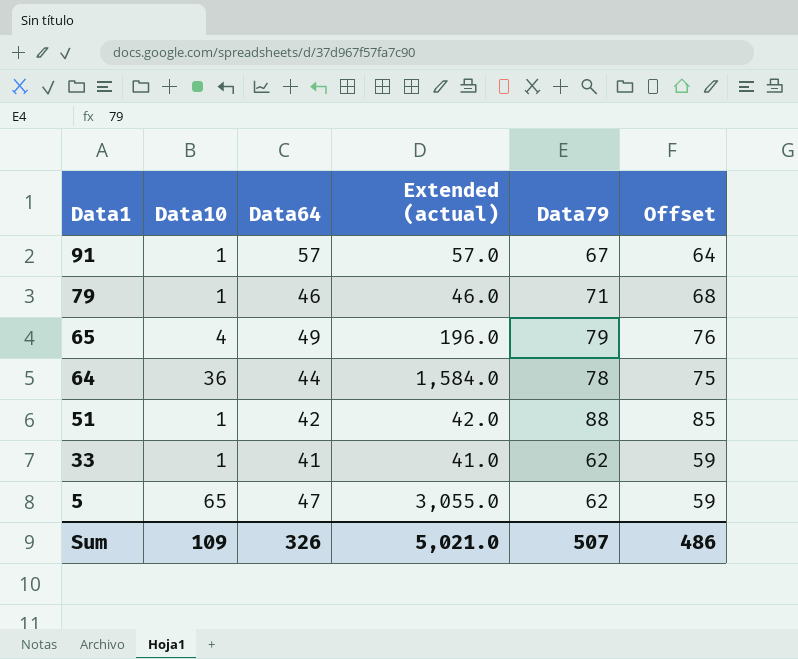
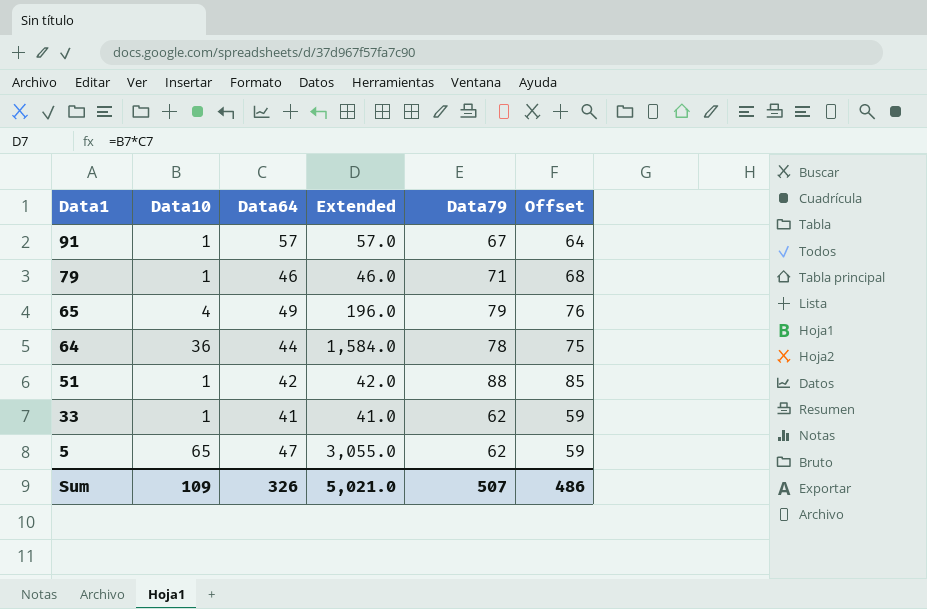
column name: Extended (actual) -> Extended

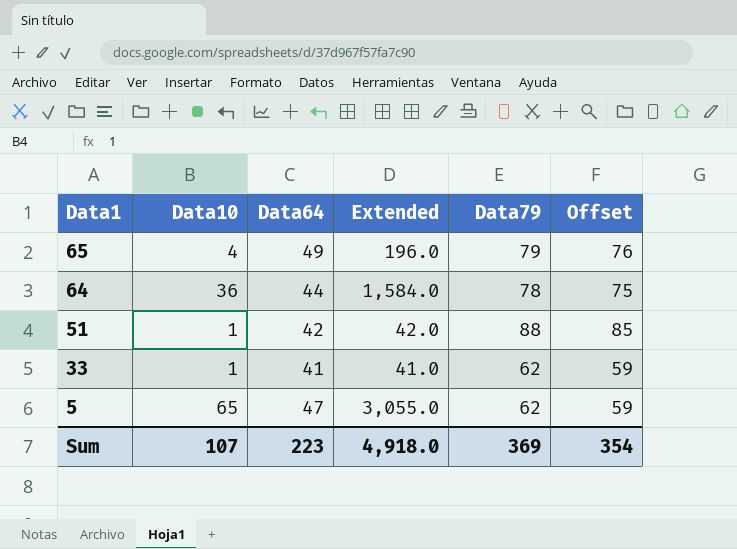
row 91: 1 | 57 | 57.0 | 67 | 64 -> none
row 79: 1 | 46 | 46.0 | 71 | 68 -> none
Sum | Data10: 109 -> 107
Sum | Data64: 326 -> 223
Sum | Extended: 5,021.0 -> 4,918.0
Sum | Data79: 507 -> 369
Sum | Offset: 486 -> 354

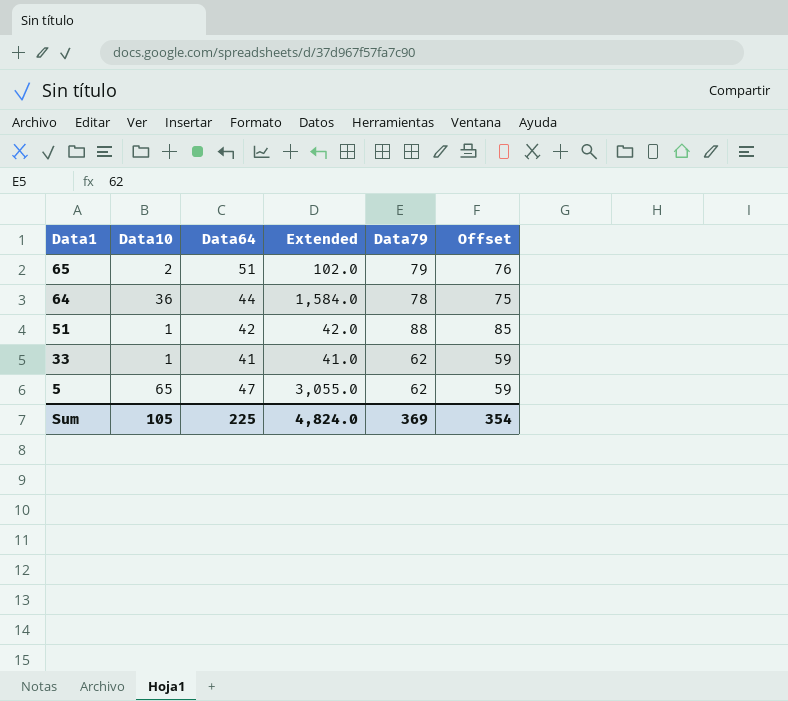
65 | Data10: 4 -> 2
65 | Data64: 49 -> 51
65 | Extended: 196.0 -> 102.0
Sum | Data10: 107 -> 105
Sum | Data64: 223 -> 225
Sum | Extended: 4,918.0 -> 4,824.0

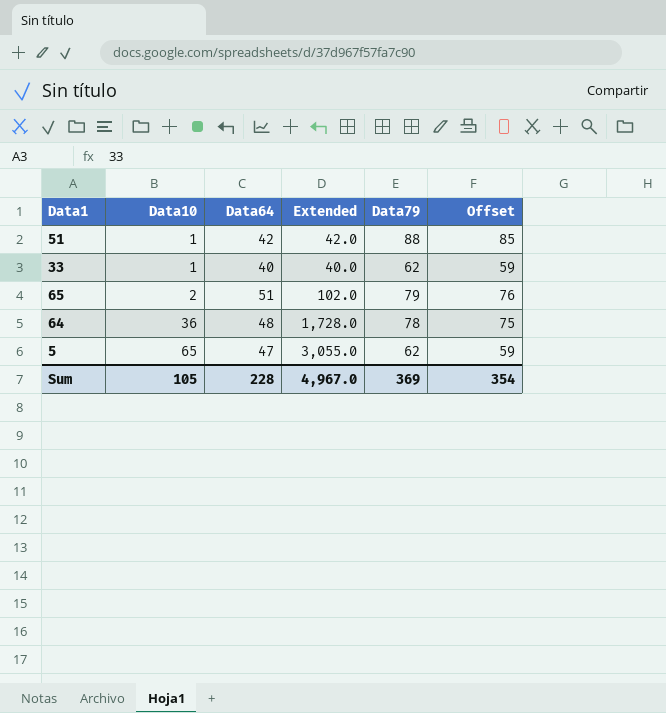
row order: Data1 descending -> Data10 ascending
33 | Data64: 41 -> 40
33 | Extended: 41.0 -> 40.0
64 | Data64: 44 -> 48
64 | Extended: 1,584.0 -> 1,728.0
Sum | Data64: 225 -> 228
Sum | Extended: 4,824.0 -> 4,967.0

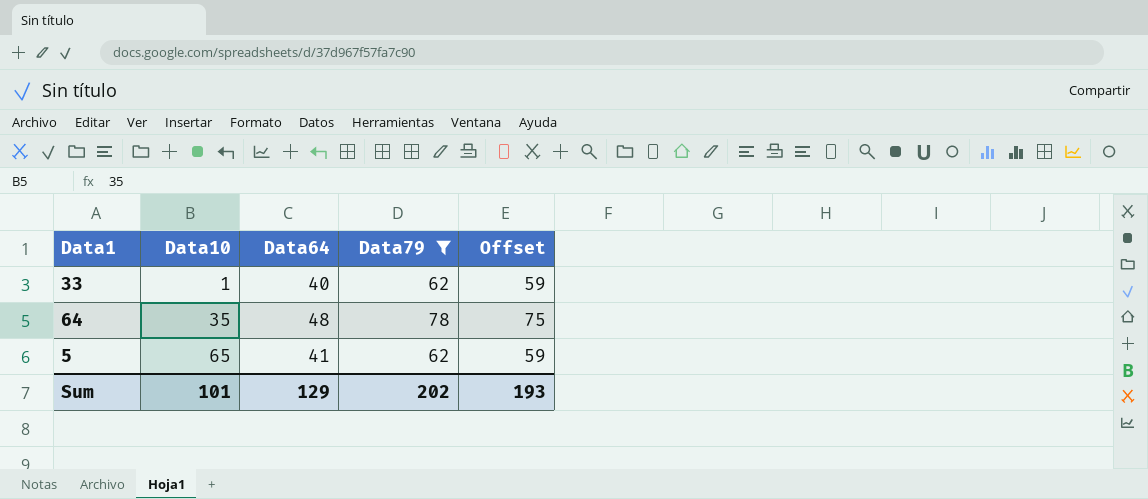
filter: none -> Data79 <= 78
column Extended | formula: [Data10] * [Data64] -> none
64 | Data10: 36 -> 35
5 | Data64: 47 -> 41
Sum | Data10: 105 -> 101
Sum | Data64: 228 -> 129
Sum | Data79: 369 -> 202
Sum | Offset: 354 -> 193

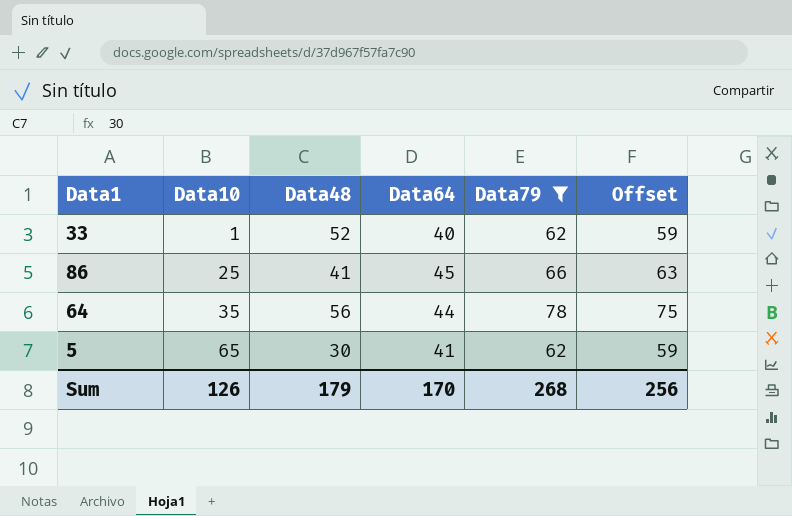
column Data48 | position: none -> 3
row 86: none -> 25 | 41 | 45 | 66 | 63
64 | Data64: 48 -> 44
Sum | Data10: 101 -> 126
Sum | Data64: 129 -> 170
Sum | Data79: 202 -> 268
Sum | Offset: 193 -> 256

